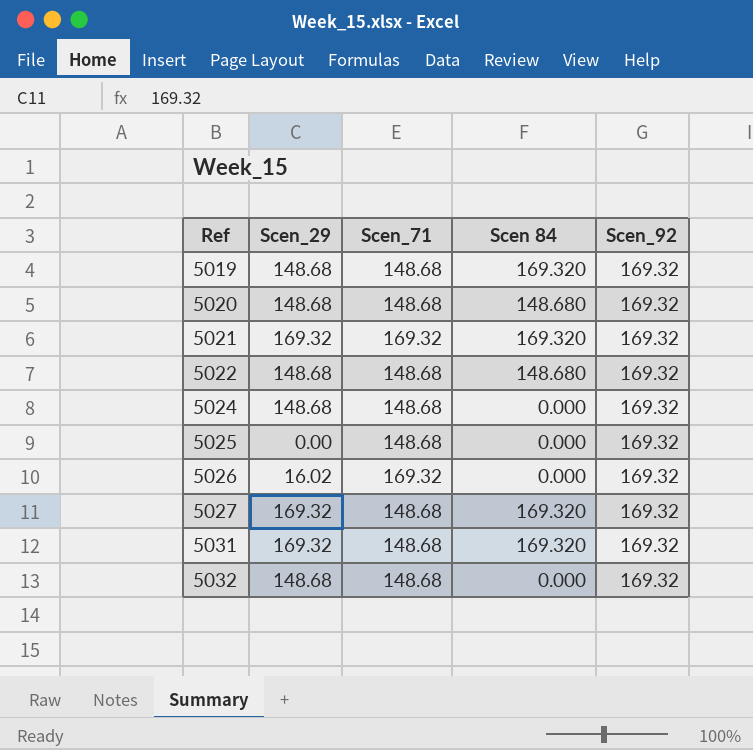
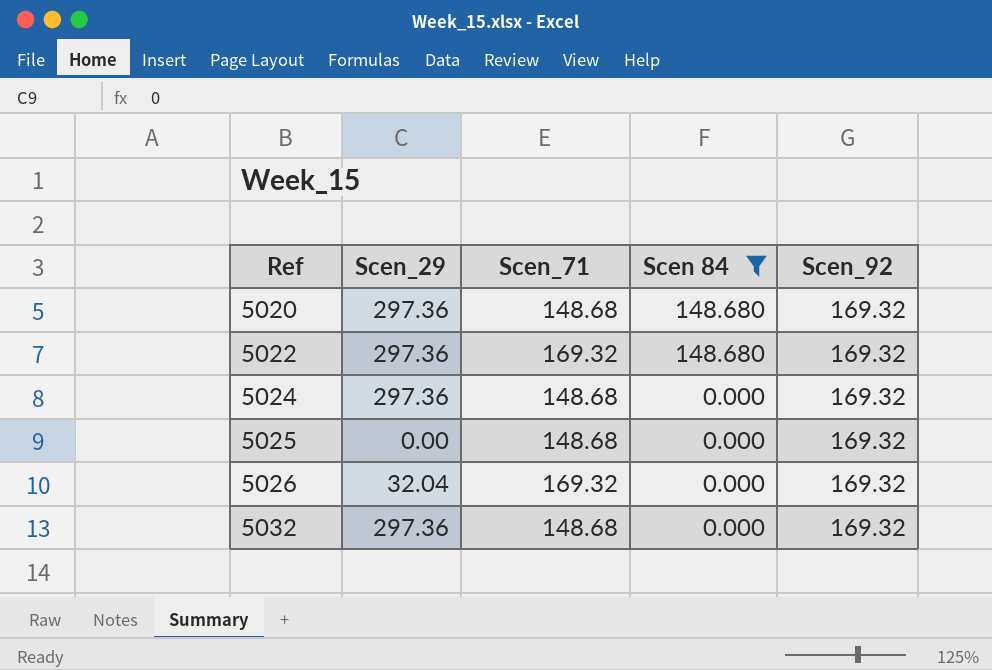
filter: none -> Scen 84 != 169.320
5020 | Scen_29: 148.68 -> 297.36
5022 | Scen_29: 148.68 -> 297.36
5022 | Scen_71: 148.68 -> 169.32
5024 | Scen_29: 148.68 -> 297.36
5026 | Scen_29: 16.02 -> 32.04
5032 | Scen_29: 148.68 -> 297.36

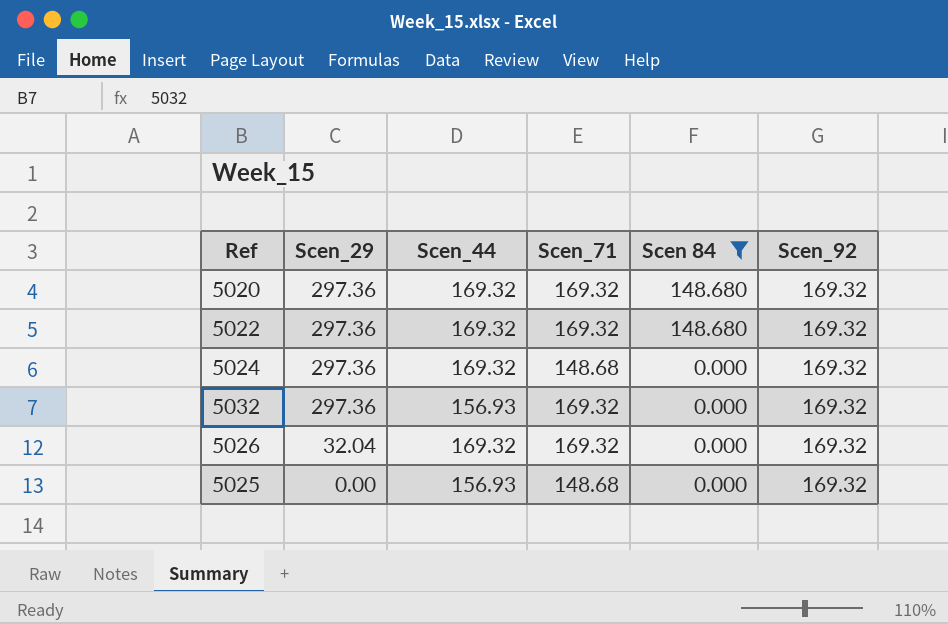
row order: Ref ascending -> Scen_29 descending
column Scen_44 | position: none -> 3
5020 | Scen_71: 148.68 -> 169.32
5032 | Scen_71: 148.68 -> 169.32

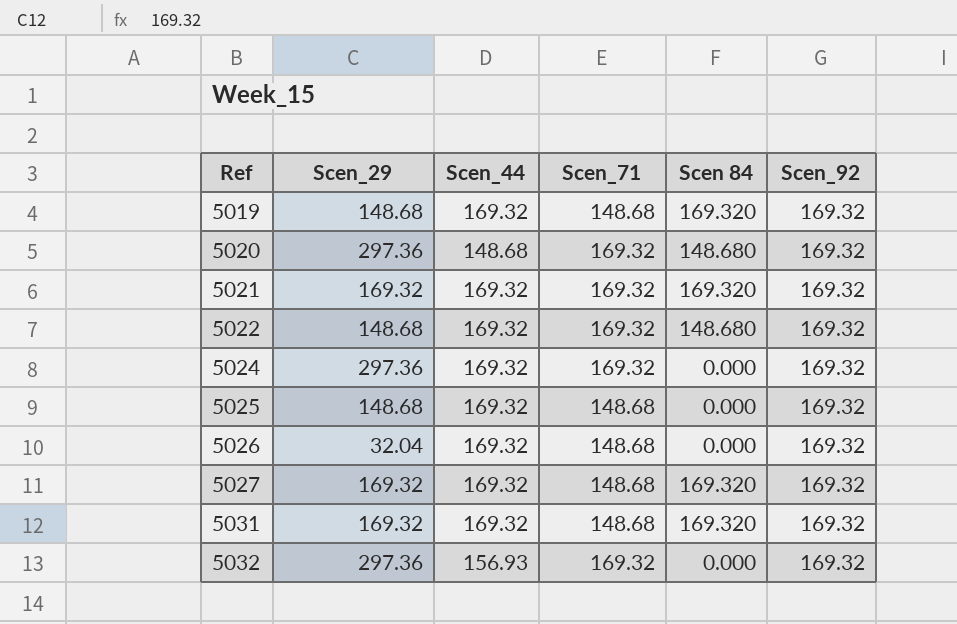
filter: Scen 84 != 169.320 -> none
row order: Scen_29 descending -> Ref ascending
5020 | Scen_44: 169.32 -> 148.68
5022 | Scen_29: 297.36 -> 148.68
5024 | Scen_71: 148.68 -> 169.32
5025 | Scen_29: 0.00 -> 148.68
5025 | Scen_44: 156.93 -> 169.32
5026 | Scen_71: 169.32 -> 148.68

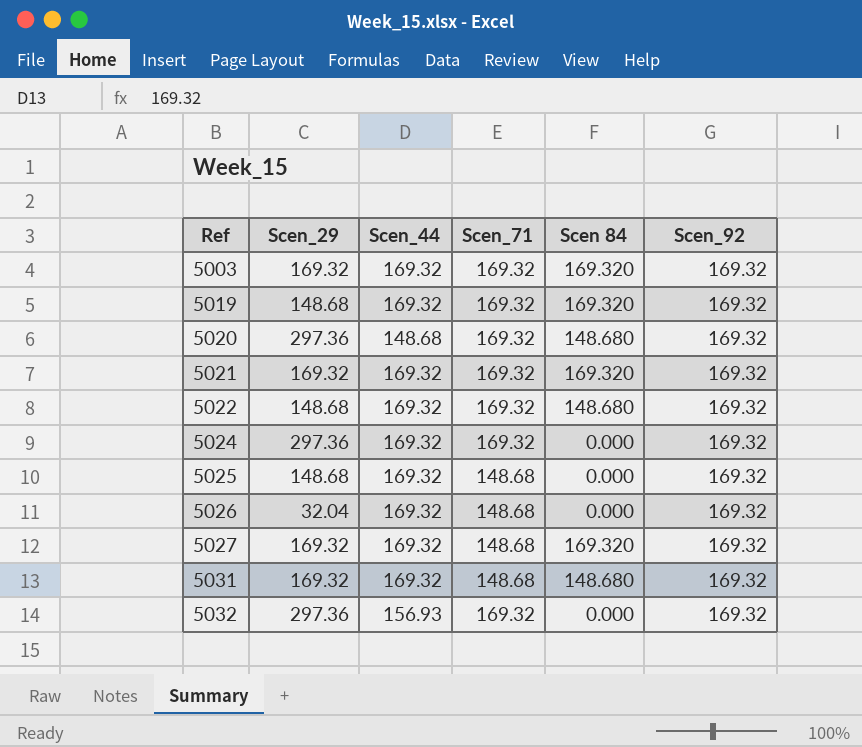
row 5003: none -> 169.32 | 169.32 | 169.32 | 169.320 | 169.32
5019 | Scen_71: 148.68 -> 169.32
5031 | Scen 84: 169.320 -> 148.680

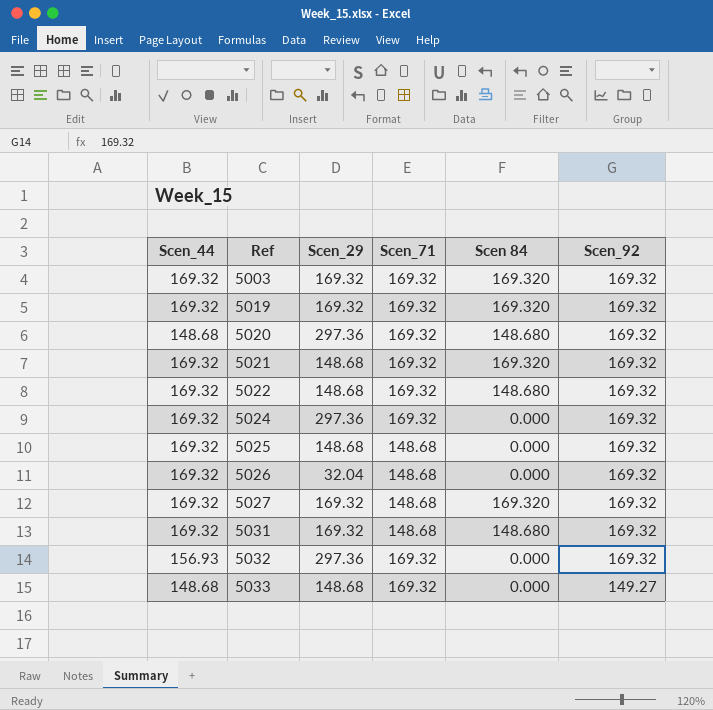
column Scen_44 | position: 3 -> 1
5019 | Scen_29: 148.68 -> 169.32
5021 | Scen_29: 169.32 -> 148.68
row 5033: none -> 148.68 | 148.68 | 169.32 | 0.000 | 149.27

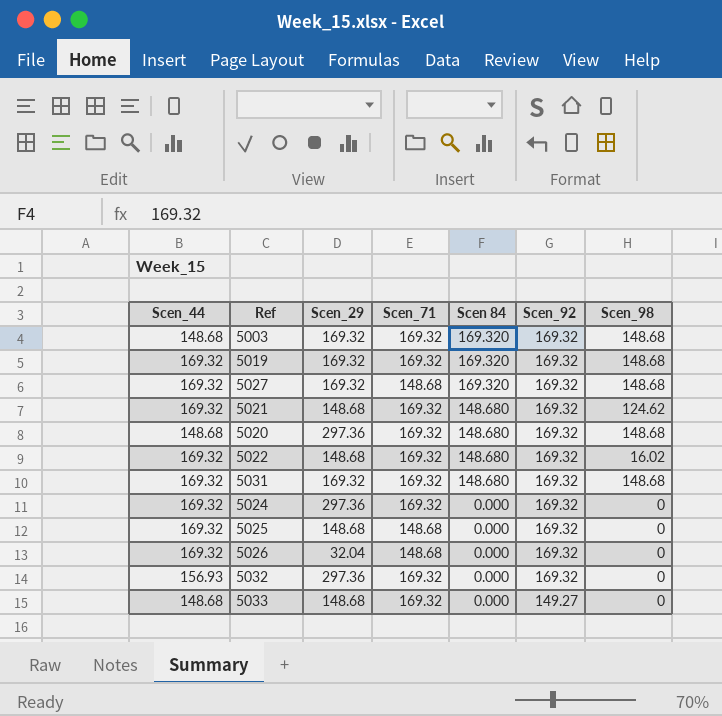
row order: Ref ascending -> Scen 84 descending
column Scen_98 | position: none -> 7
5003 | Scen_44: 169.32 -> 148.68
5021 | Scen 84: 169.320 -> 148.680
5031 | Scen_71: 148.68 -> 169.32

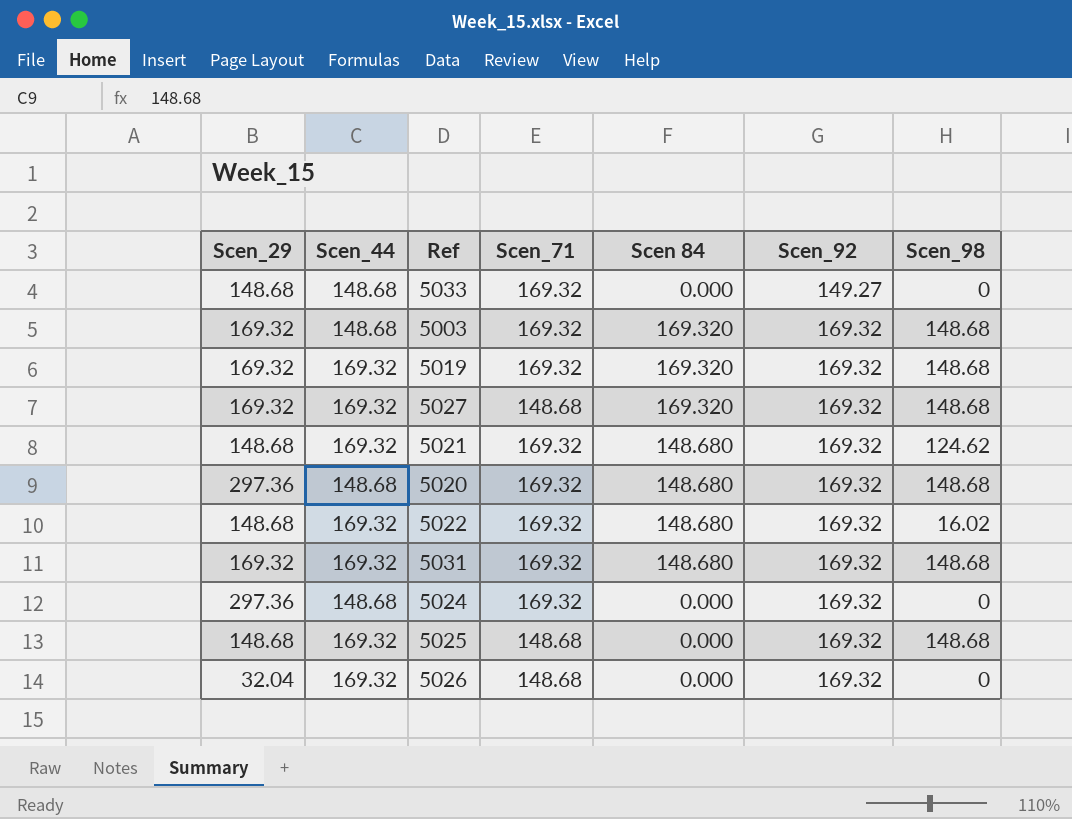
row order: Scen 84 descending -> Scen_92 ascending
column Scen_29 | position: 3 -> 1
row 5032: 156.93 | 297.36 | 169.32 | 0.000 | 169.32 | 0 -> none
5024 | Scen_44: 169.32 -> 148.68
5025 | Scen_98: 0 -> 148.68

